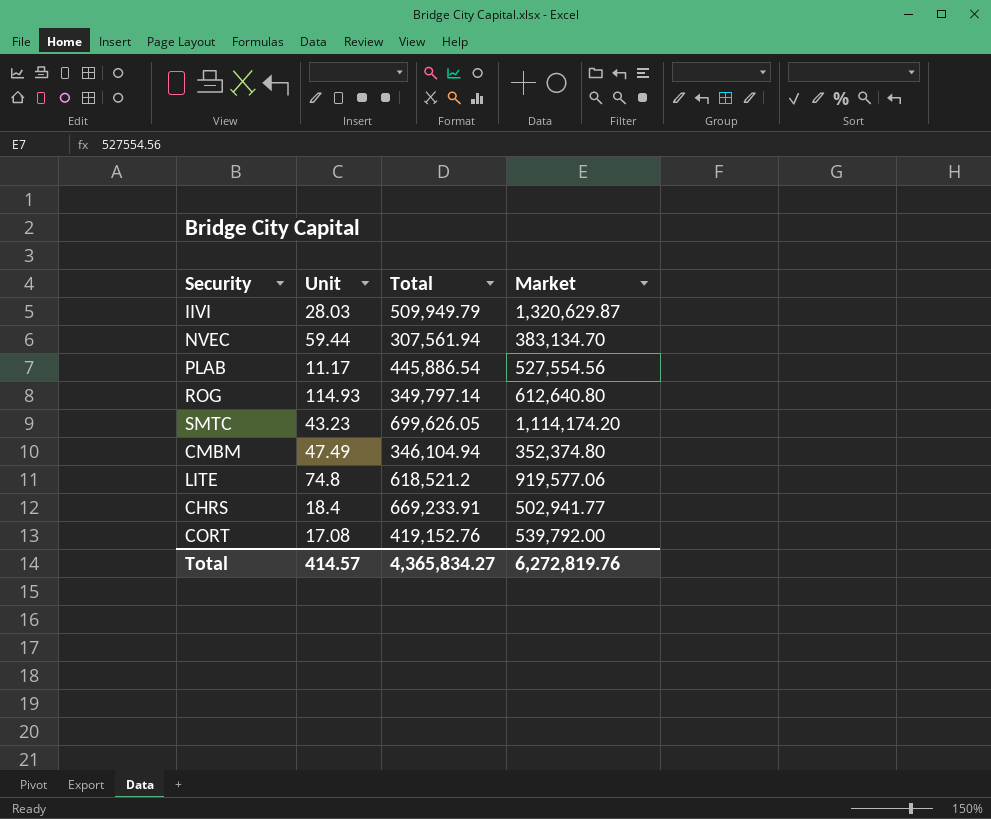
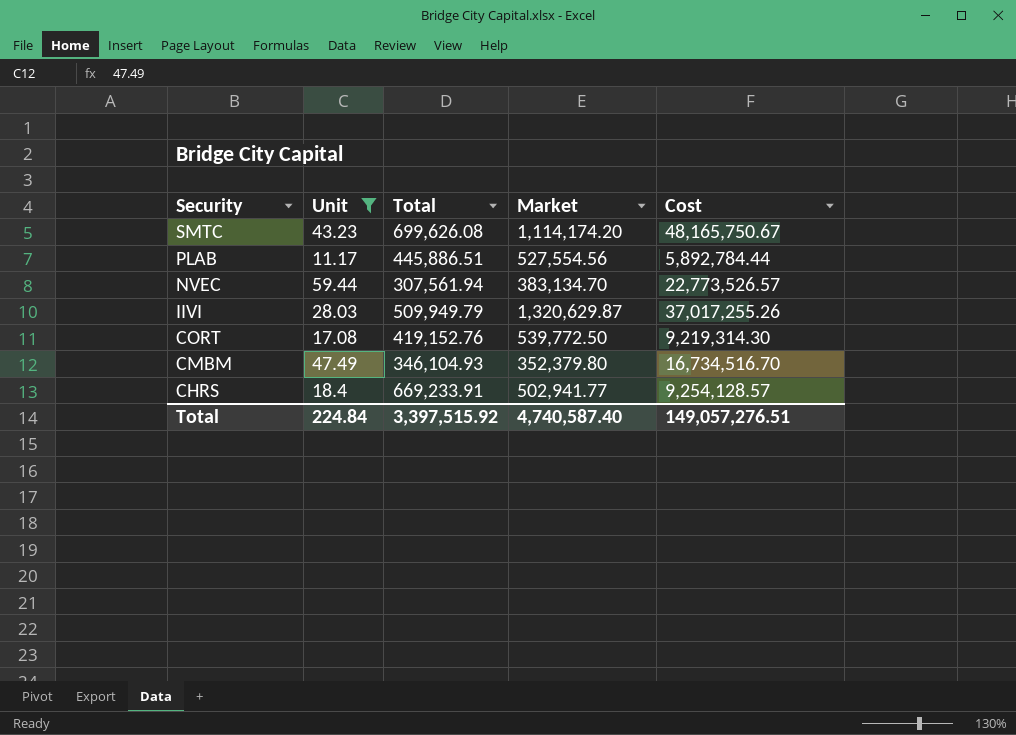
filter: none -> Unit <= 59.44
row order: none -> Security descending
column Cost | formula: none -> [Unit] * [Market]
SMTC | Total: 699,626.05 -> 699,626.08
PLAB | Total: 445,886.54 -> 445,886.51
CORT | Market: 539,792.00 -> 539,772.50
CMBM | Total: 346,104.94 -> 346,104.93
CMBM | Market: 352,374.80 -> 352,379.80
Total | Unit: 414.57 -> 224.84
Total | Total: 4,365,834.27 -> 3,397,515.92
Total | Market: 6,272,819.76 -> 4,740,587.40

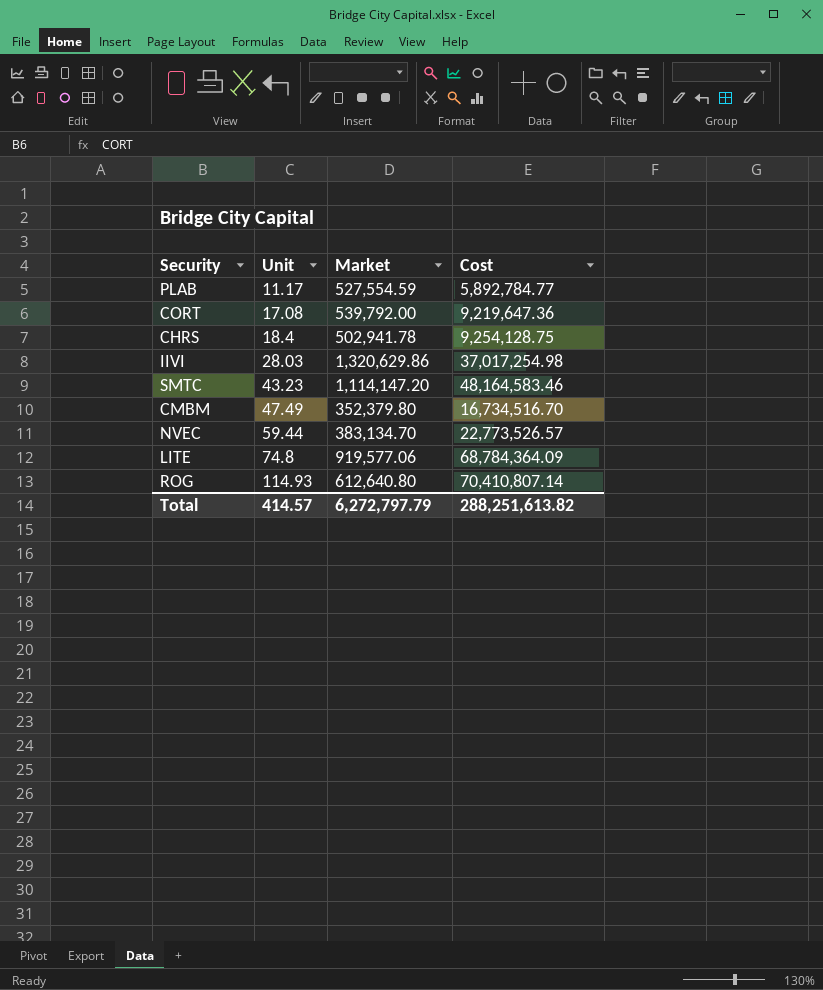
filter: Unit <= 59.44 -> none
row order: Security descending -> Unit ascending
column Total | position: 3 -> none
PLAB | Market: 527,554.56 -> 527,554.59
PLAB | Cost: 5,892,784.44 -> 5,892,784.77
CORT | Market: 539,772.50 -> 539,792.00
CORT | Cost: 9,219,314.30 -> 9,219,647.36
CHRS | Market: 502,941.77 -> 502,941.78
CHRS | Cost: 9,254,128.57 -> 9,254,128.75
IIVI | Market: 1,320,629.87 -> 1,320,629.86
IIVI | Cost: 37,017,255.26 -> 37,017,254.98
SMTC | Market: 1,114,174.20 -> 1,114,147.20
SMTC | Cost: 48,165,750.67 -> 48,164,583.46
Total | Unit: 224.84 -> 414.57
Total | Market: 4,740,587.40 -> 6,272,797.79
Total | Cost: 149,057,276.51 -> 288,251,613.82

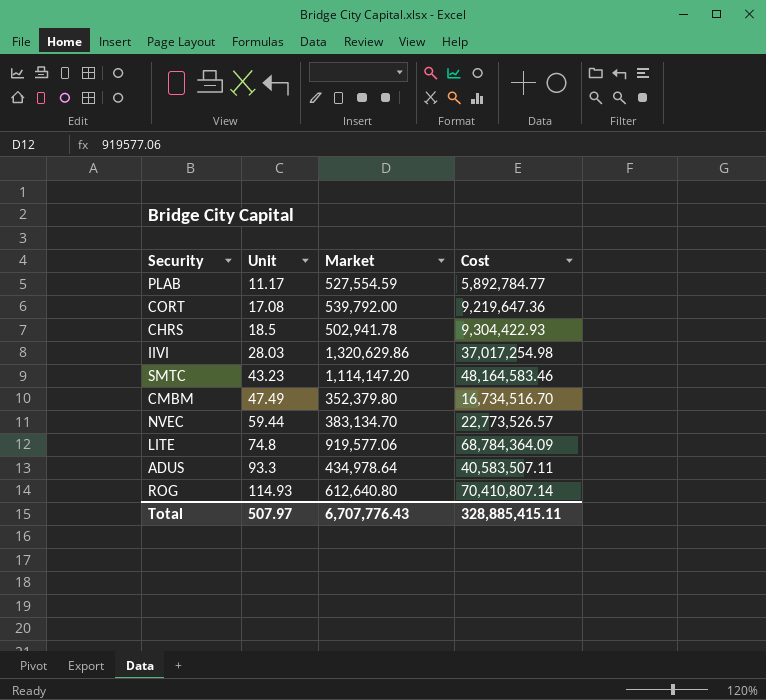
CHRS | Unit: 18.4 -> 18.5
CHRS | Cost: 9,254,128.75 -> 9,304,422.93
row ADUS: none -> 93.3 | 434,978.64 | 40,583,507.11
Total | Unit: 414.57 -> 507.97
Total | Market: 6,272,797.79 -> 6,707,776.43
Total | Cost: 288,251,613.82 -> 328,885,415.11

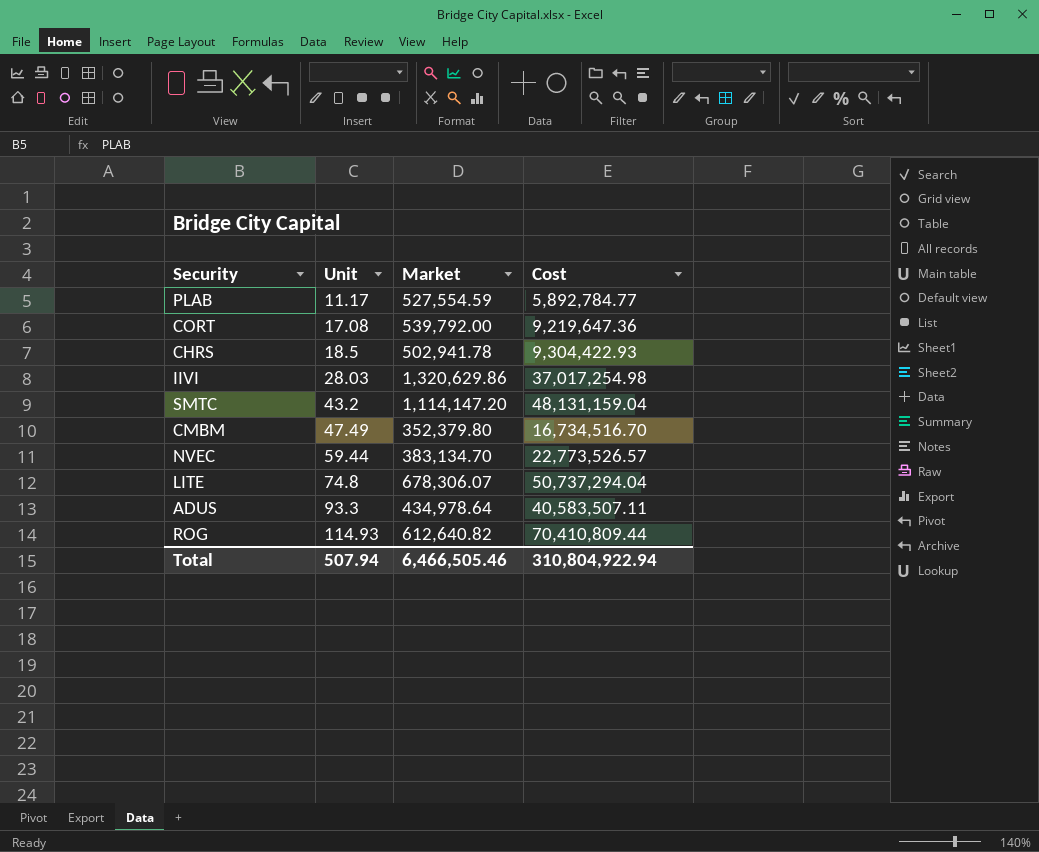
SMTC | Unit: 43.23 -> 43.2
SMTC | Cost: 48,164,583.46 -> 48,131,159.04
LITE | Market: 919,577.06 -> 678,306.07
LITE | Cost: 68,784,364.09 -> 50,737,294.04
ROG | Market: 612,640.80 -> 612,640.82
ROG | Cost: 70,410,807.14 -> 70,410,809.44
Total | Unit: 507.97 -> 507.94
Total | Market: 6,707,776.43 -> 6,466,505.46
Total | Cost: 328,885,415.11 -> 310,804,922.94

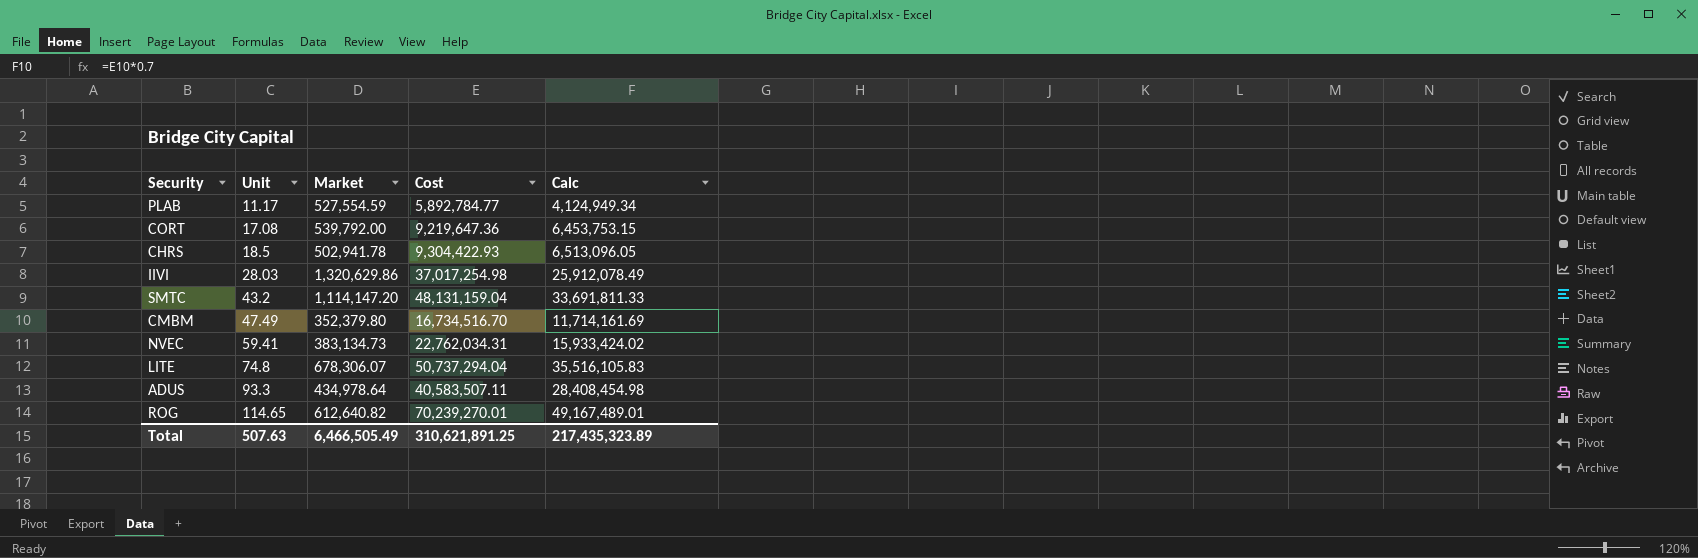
column Calc | formula: none -> [Cost] * 0.7
NVEC | Unit: 59.44 -> 59.41
NVEC | Market: 383,134.70 -> 383,134.73
NVEC | Cost: 22,773,526.57 -> 22,762,034.31
ROG | Unit: 114.93 -> 114.65
ROG | Cost: 70,410,809.44 -> 70,239,270.01
Total | Unit: 507.94 -> 507.63
Total | Market: 6,466,505.46 -> 6,466,505.49
Total | Cost: 310,804,922.94 -> 310,621,891.25

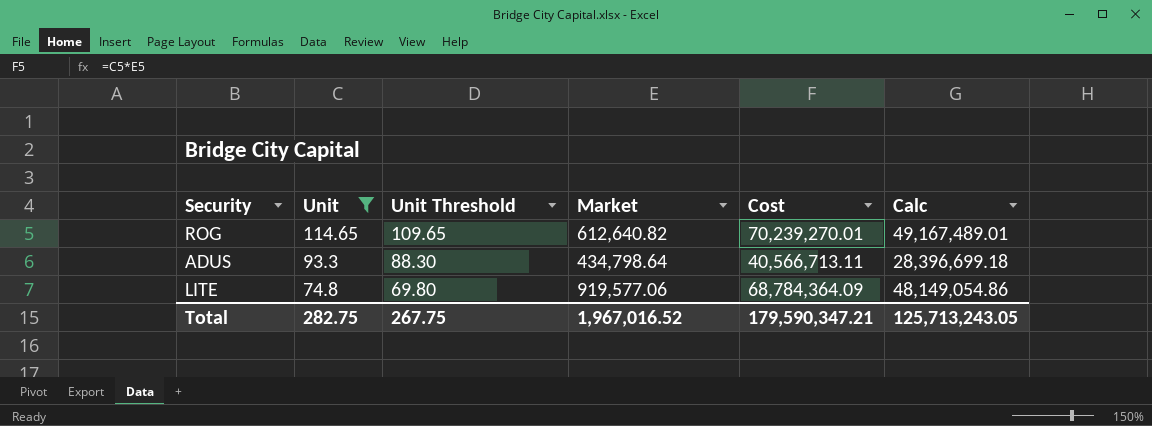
filter: none -> Unit >= 74.8
row order: Unit ascending -> Unit descending
column Unit Threshold | formula: none -> [Unit] - 5
ADUS | Market: 434,978.64 -> 434,798.64
ADUS | Cost: 40,583,507.11 -> 40,566,713.11
ADUS | Calc: 28,408,454.98 -> 28,396,699.18
LITE | Market: 678,306.07 -> 919,577.06
LITE | Cost: 50,737,294.04 -> 68,784,364.09
LITE | Calc: 35,516,105.83 -> 48,149,054.86
Total | Unit: 507.63 -> 282.75
Total | Market: 6,466,505.49 -> 1,967,016.52
Total | Cost: 310,621,891.25 -> 179,590,347.21
Total | Calc: 217,435,323.89 -> 125,713,243.05

